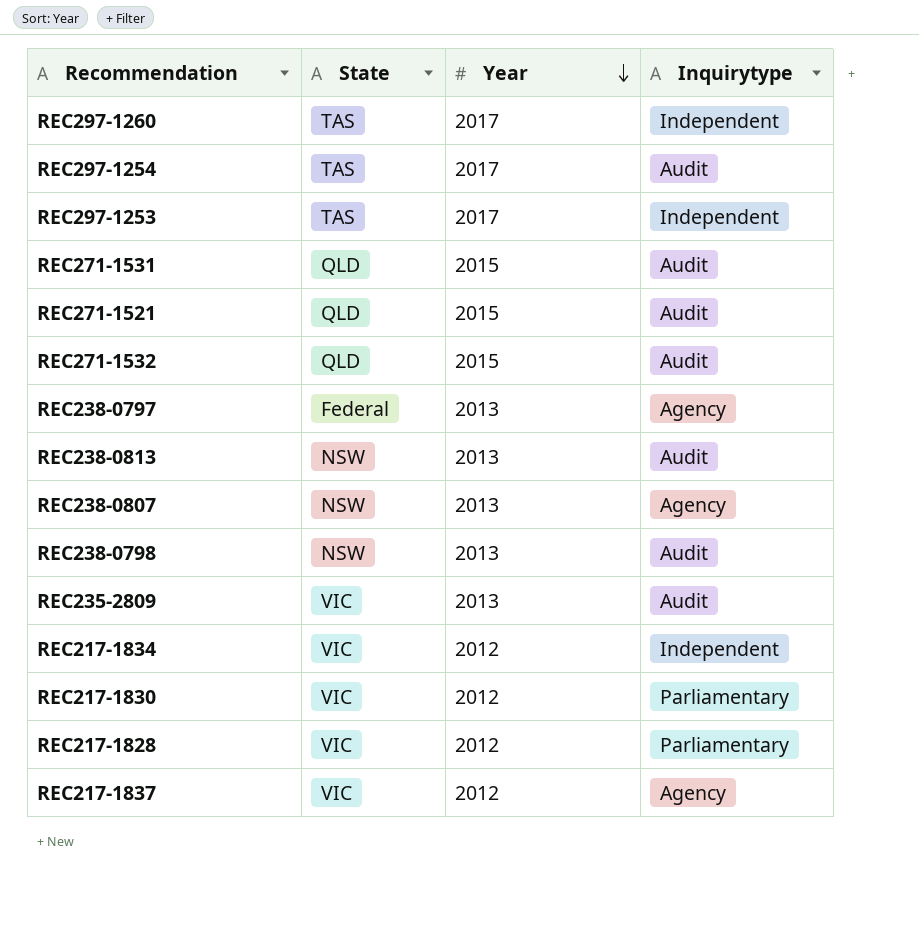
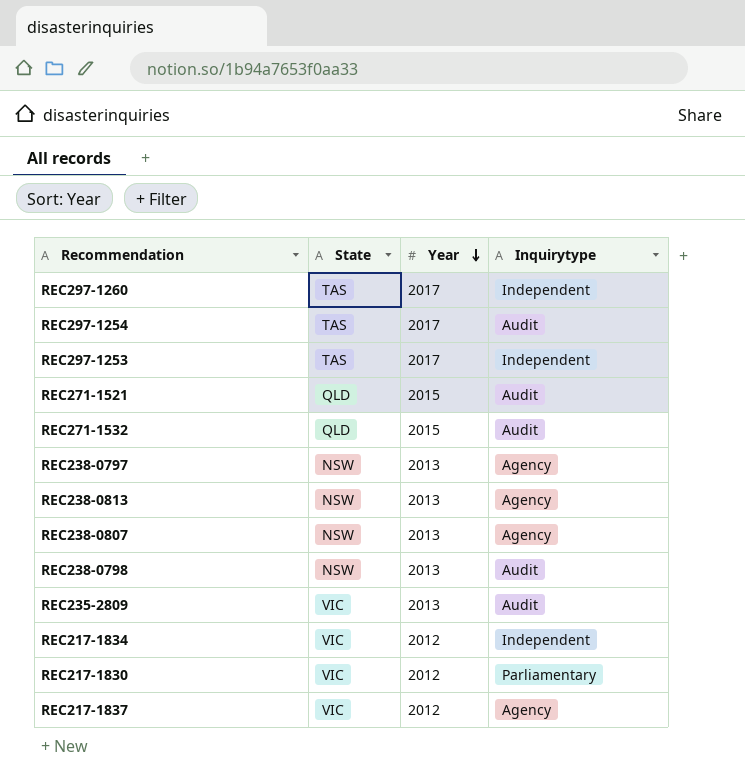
row REC271-1531: QLD | 2015 | Audit -> none
row REC217-1828: VIC | 2012 | Parliamentary -> none
REC238-0797 | State: Federal -> NSW
REC238-0813 | Inquirytype: Audit -> Agency

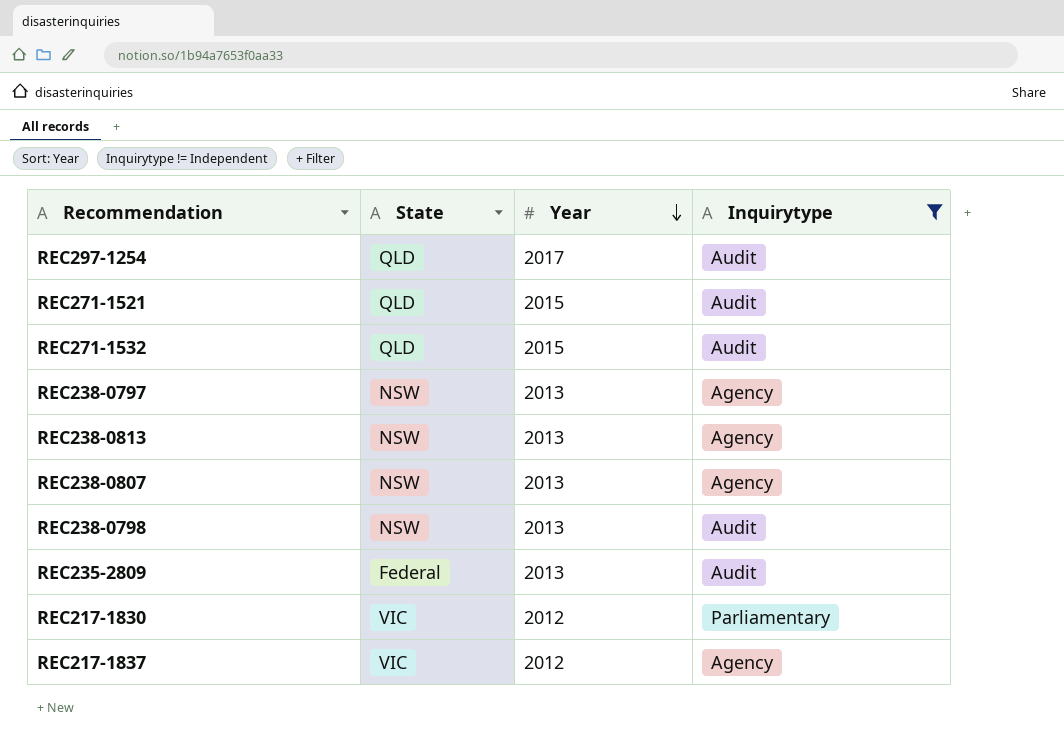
filter: none -> Inquirytype != Independent
REC297-1254 | State: TAS -> QLD
REC235-2809 | State: VIC -> Federal

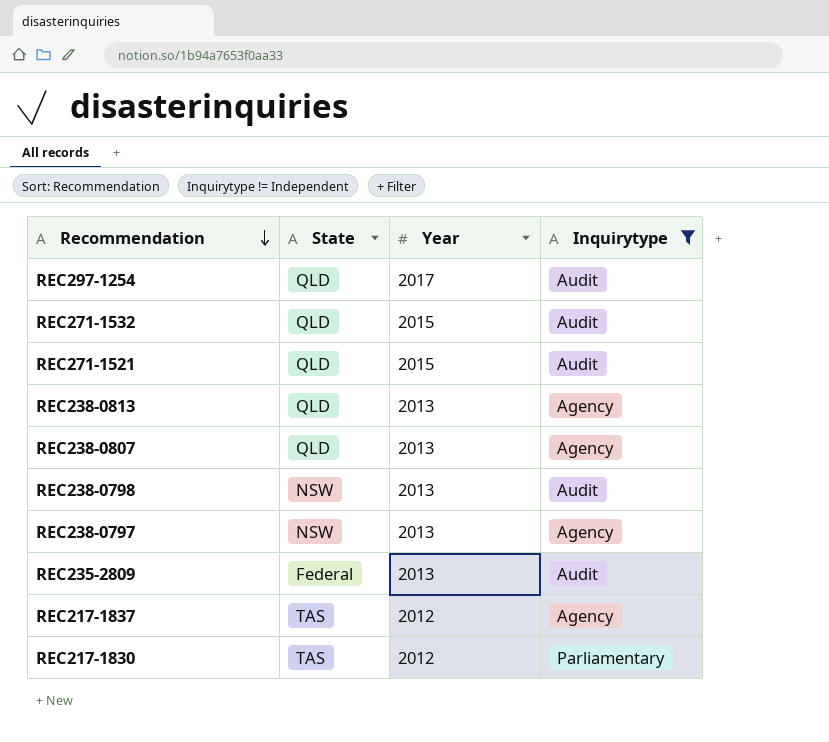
row order: Year descending -> Recommendation descending
REC238-0813 | State: NSW -> QLD
REC238-0807 | State: NSW -> QLD
REC217-1837 | State: VIC -> TAS
REC217-1830 | State: VIC -> TAS

